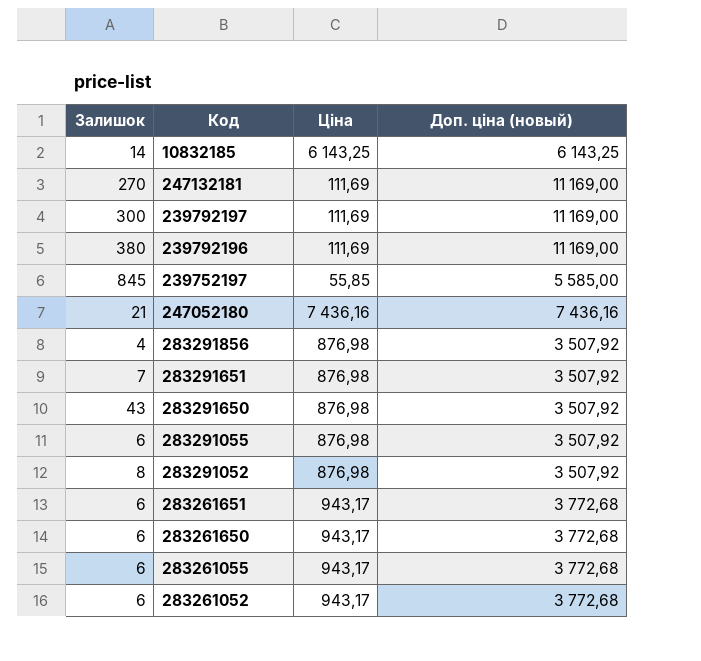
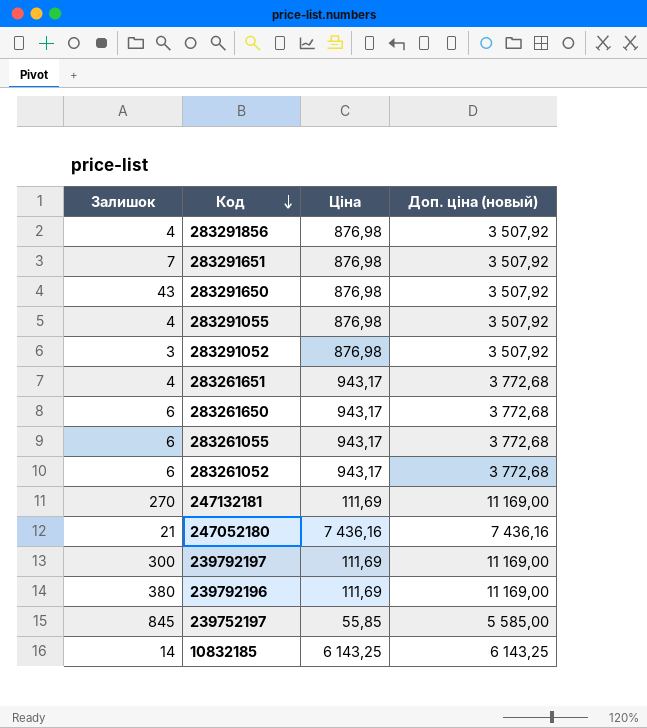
row order: none -> Код descending
283291055 | Залишок: 6 -> 4
283291052 | Залишок: 8 -> 3
283261651 | Залишок: 6 -> 4

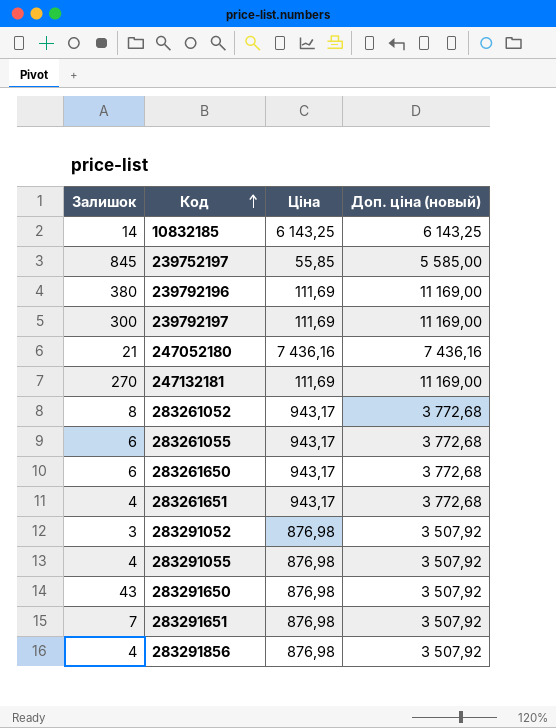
row order: Код descending -> Код ascending
283261052 | Залишок: 6 -> 8

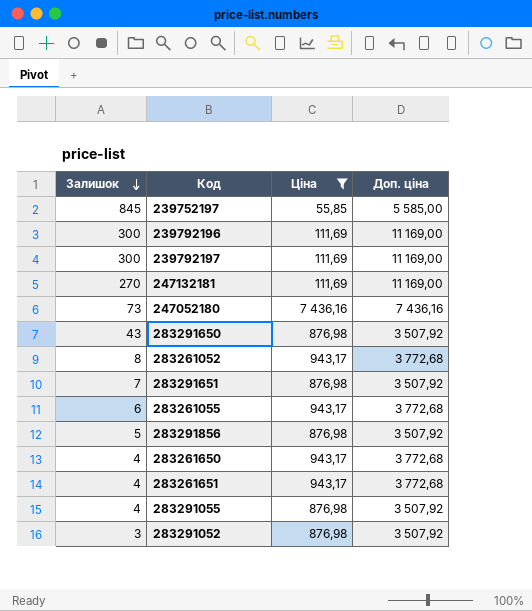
filter: none -> Ціна != 6 143,25
row order: Код ascending -> Залишок descending
column name: Доп. ціна (новый) -> Доп. ціна
239792196 | Залишок: 380 -> 300
247052180 | Залишок: 21 -> 73
283291856 | Залишок: 4 -> 5
283261650 | Залишок: 6 -> 4

